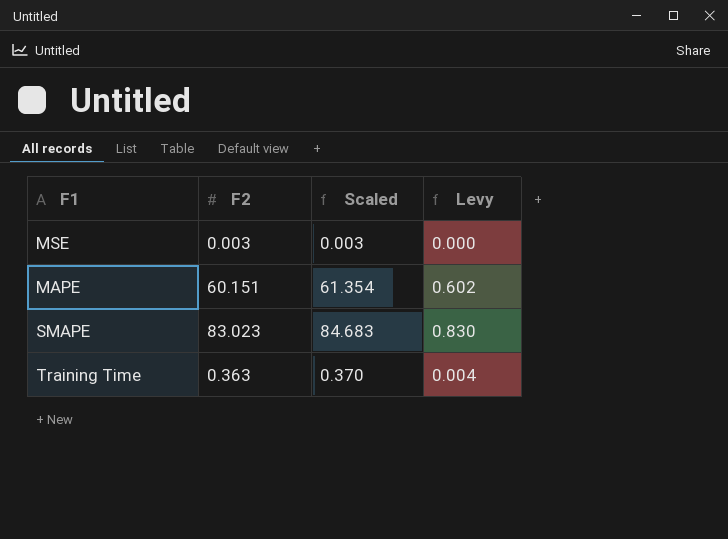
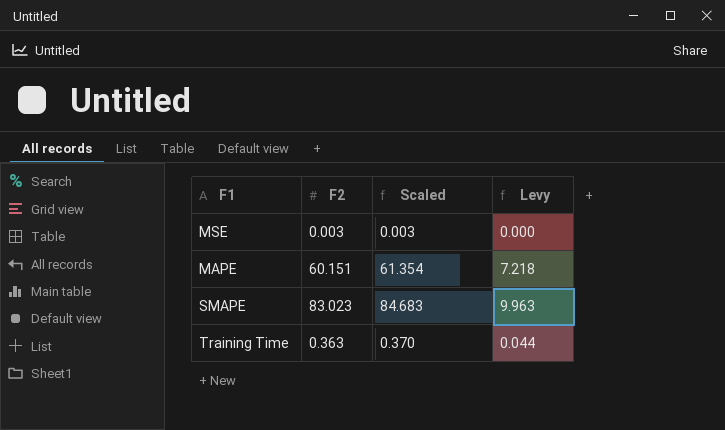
column Levy | formula: [F2] * 0.01 -> [F2] * 0.12

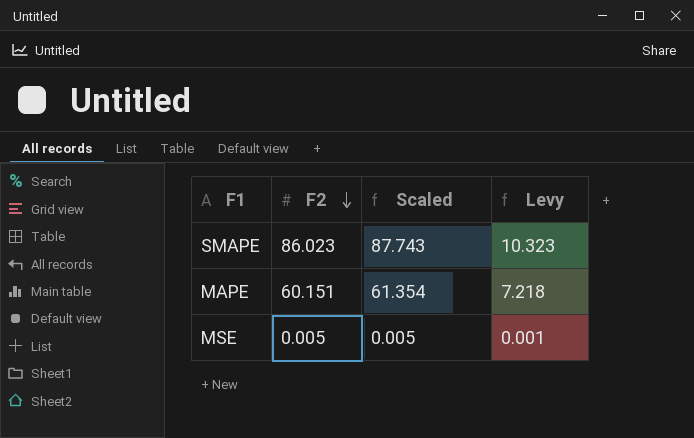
row order: none -> F2 descending
row Training Time: 0.363 | 0.370 | 0.044 -> none
SMAPE | F2: 83.023 -> 86.023
SMAPE | Scaled: 84.683 -> 87.743
SMAPE | Levy: 9.963 -> 10.323
MSE | F2: 0.003 -> 0.005
MSE | Scaled: 0.003 -> 0.005
MSE | Levy: 0.000 -> 0.001

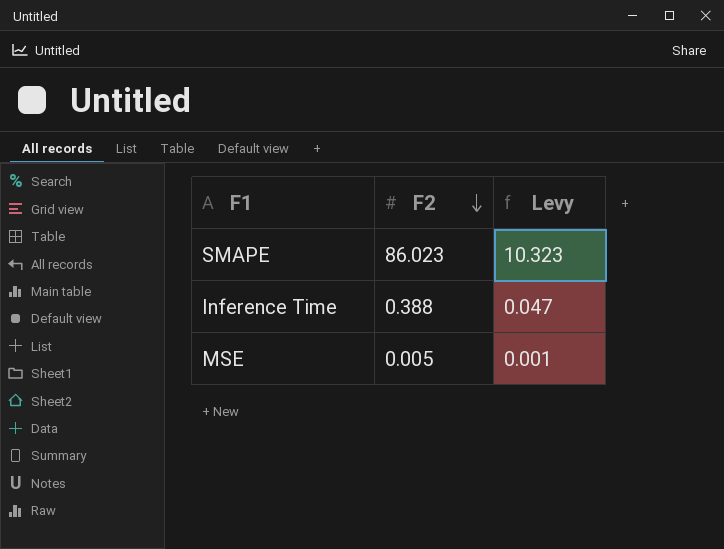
column Scaled | formula: [F2] * 1.02 -> none
row MAPE: 60.151 | 61.354 | 7.218 -> none
row Inference Time: none -> 0.388 | 0.047

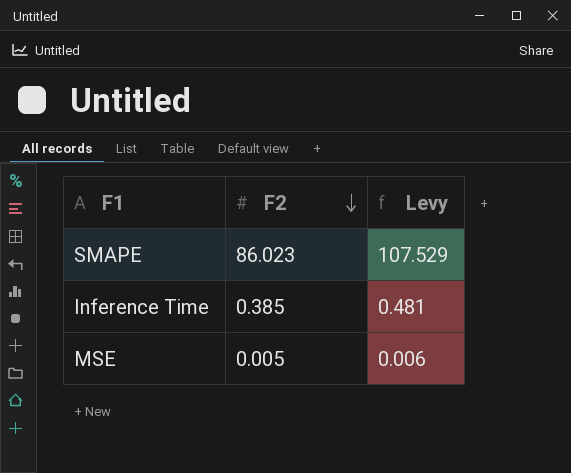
column Levy | formula: [F2] * 0.12 -> [F2] * 1.25
Inference Time | F2: 0.388 -> 0.385

